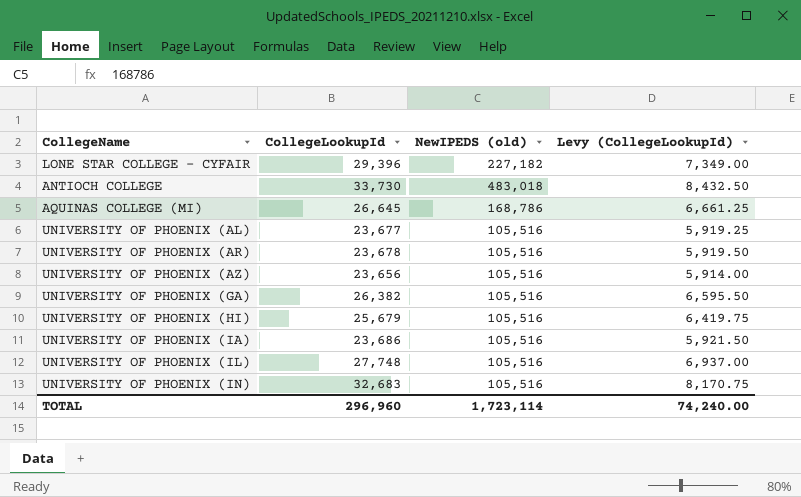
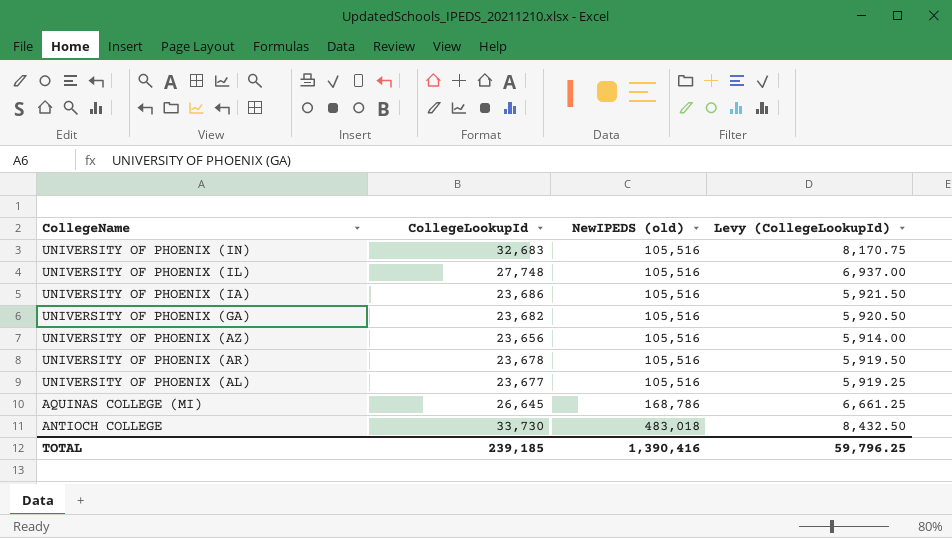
row order: none -> CollegeName descending
row LONE STAR COLLEGE - CYFAIR: 29,396 | 227,182 | 7,349.00 -> none
row UNIVERSITY OF PHOENIX (HI): 25,679 | 105,516 | 6,419.75 -> none
UNIVERSITY OF PHOENIX (GA) | CollegeLookupId: 26,382 -> 23,682
UNIVERSITY OF PHOENIX (GA) | Levy (CollegeLookupId): 6,595.50 -> 5,920.50
TOTAL | CollegeLookupId: 296,960 -> 239,185
TOTAL | NewIPEDS (old): 1,723,114 -> 1,390,416
TOTAL | Levy (CollegeLookupId): 74,240.00 -> 59,796.25

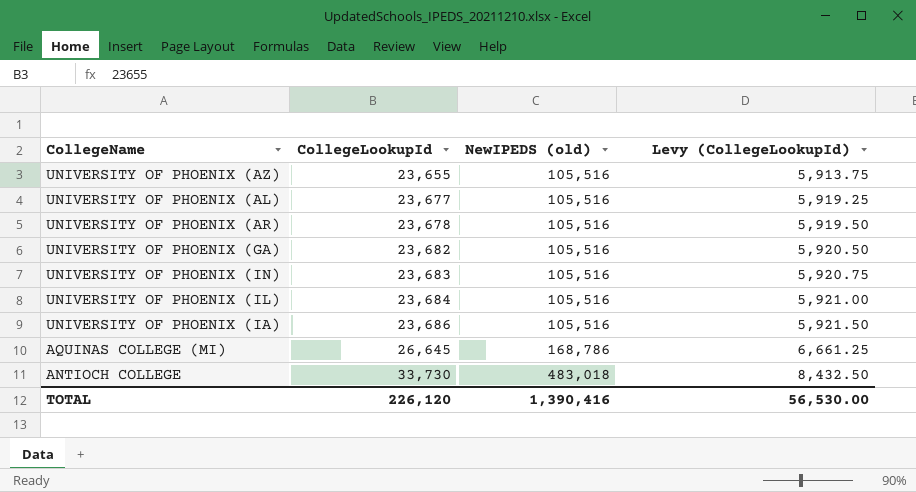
row order: CollegeName descending -> CollegeLookupId ascending
UNIVERSITY OF PHOENIX (AZ) | CollegeLookupId: 23,656 -> 23,655
UNIVERSITY OF PHOENIX (AZ) | Levy (CollegeLookupId): 5,914.00 -> 5,913.75
UNIVERSITY OF PHOENIX (IN) | CollegeLookupId: 32,683 -> 23,683
UNIVERSITY OF PHOENIX (IN) | Levy (CollegeLookupId): 8,170.75 -> 5,920.75
UNIVERSITY OF PHOENIX (IL) | CollegeLookupId: 27,748 -> 23,684
UNIVERSITY OF PHOENIX (IL) | Levy (CollegeLookupId): 6,937.00 -> 5,921.00
TOTAL | CollegeLookupId: 239,185 -> 226,120
TOTAL | Levy (CollegeLookupId): 59,796.25 -> 56,530.00

